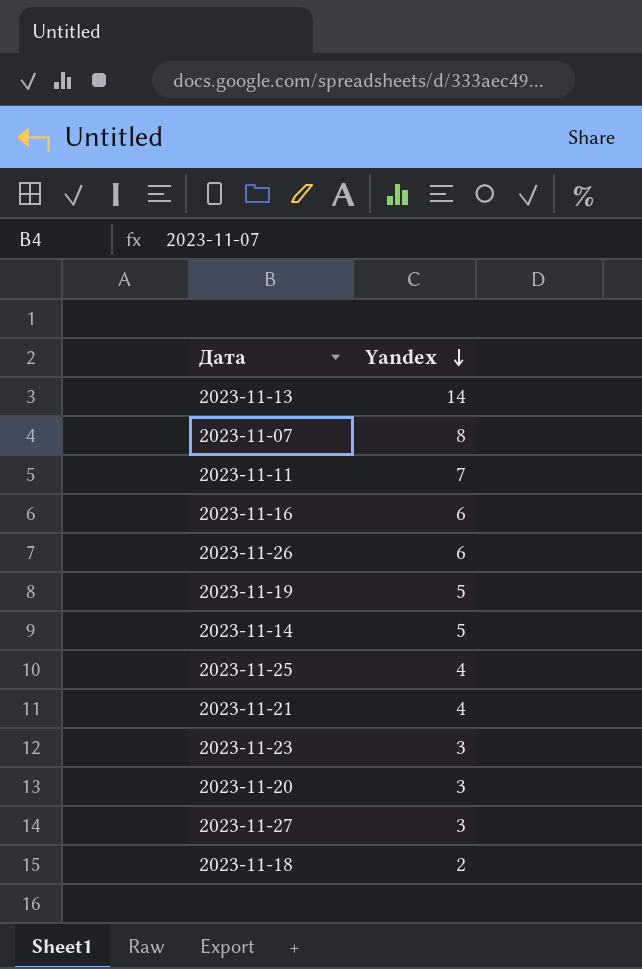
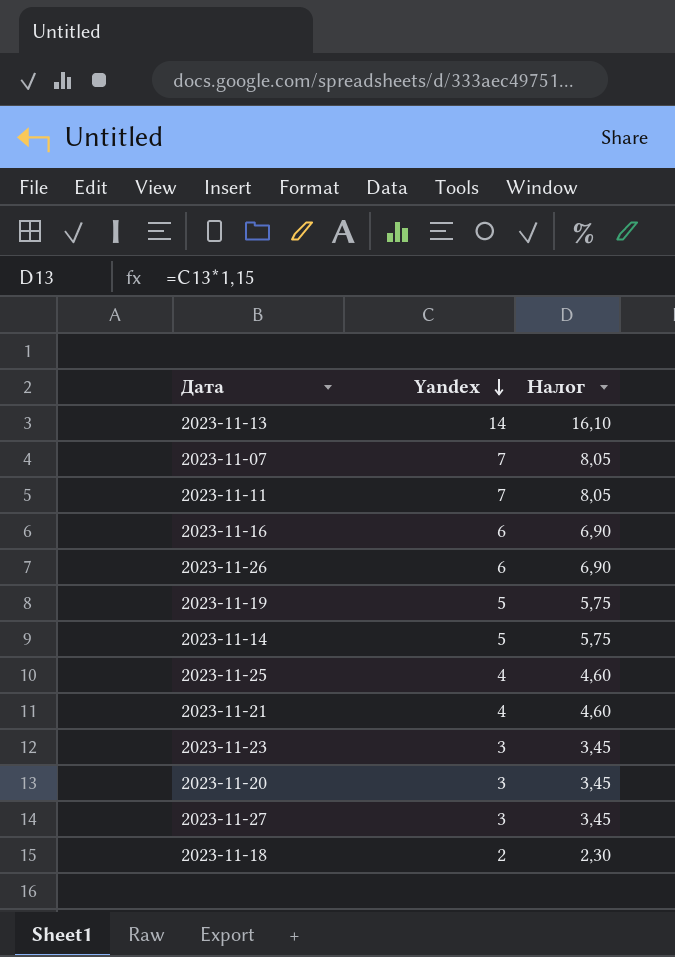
column Налог | formula: none -> [Yandex] * 1,15
2023-11-07 | Yandex: 8 -> 7

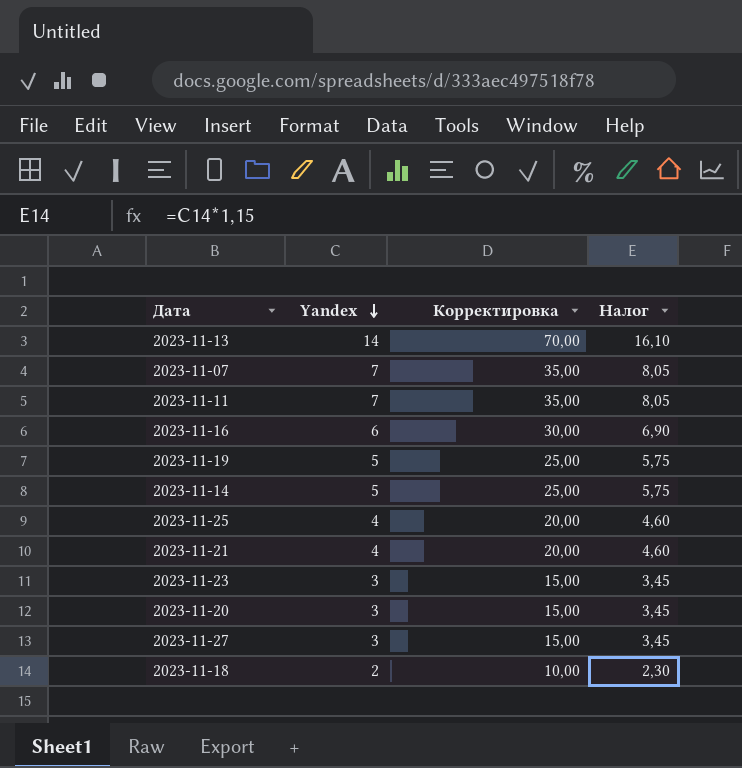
column Корректировка | formula: none -> [Yandex] * 5
row 2023-11-26: 6 | 6,90 -> none

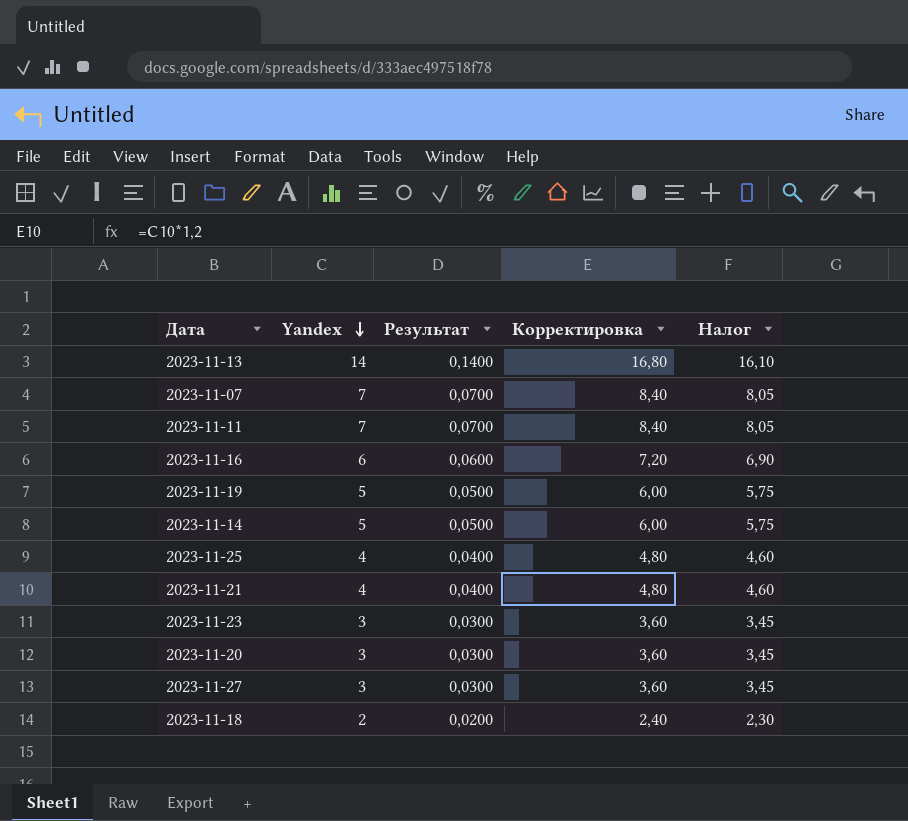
column Результат | formula: none -> [Yandex] * 0,01
column Корректировка | formula: [Yandex] * 5 -> [Yandex] * 1,2

